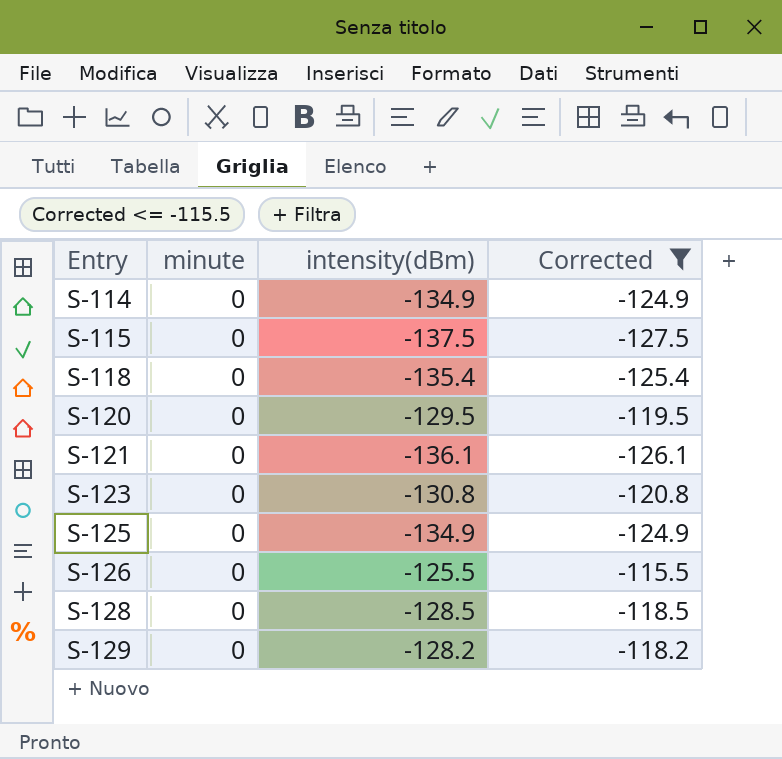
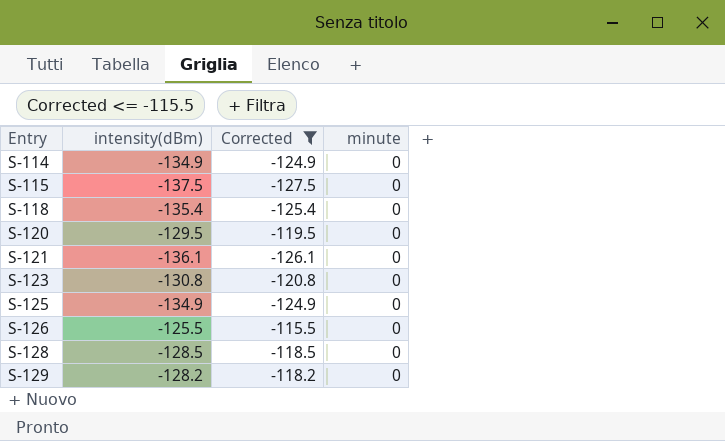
column minute | position: 2 -> 4

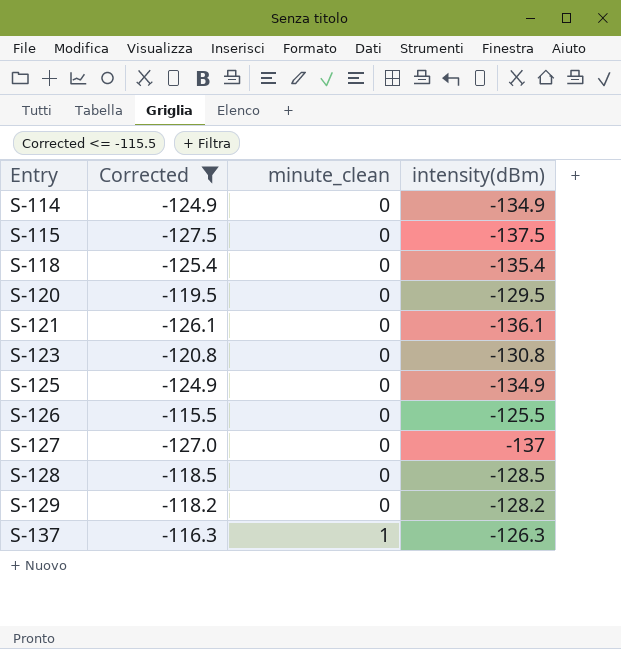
column name: minute -> minute_clean
column intensity(dBm) | position: 2 -> 4
row S-127: none -> -127.0 | 0 | -137
row S-137: none -> -116.3 | 1 | -126.3

